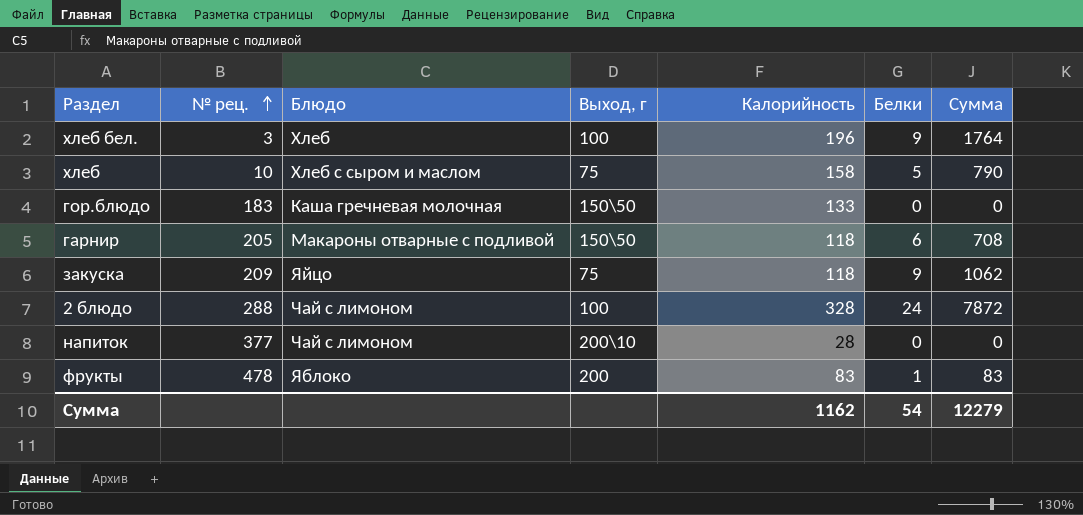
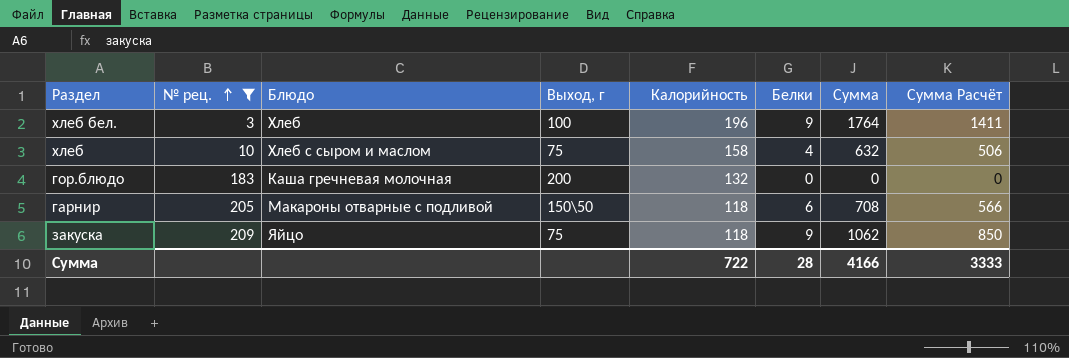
filter: none -> № рец. <= 209
column Сумма Расчёт | formula: none -> [Сумма] * 0,8
хлеб | Белки: 5 -> 4
хлеб | Сумма: 790 -> 632
гор.блюдо | Выход, г: 150\50 -> 200
гор.блюдо | Калорийность: 133 -> 132
Сумма | Калорийность: 1162 -> 722
Сумма | Белки: 54 -> 28
Сумма | Сумма: 12279 -> 4166

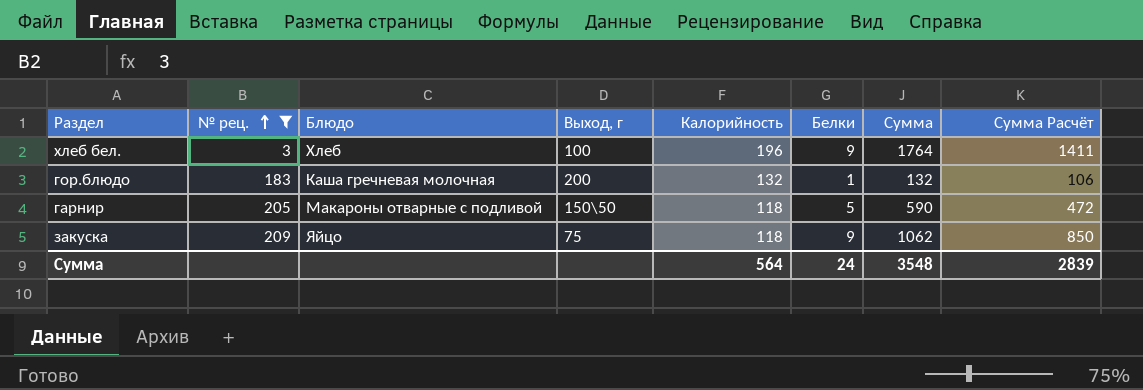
row хлеб: 10 | Хлеб с сыром и маслом | 75 | 158 | 4 | 632 | 506 -> none
гор.блюдо | Белки: 0 -> 1
гор.блюдо | Сумма: 0 -> 132
гор.блюдо | Сумма Расчёт: 0 -> 106
гарнир | Белки: 6 -> 5
гарнир | Сумма: 708 -> 590
гарнир | Сумма Расчёт: 566 -> 472
Сумма | Калорийность: 722 -> 564
Сумма | Белки: 28 -> 24
Сумма | Сумма: 4166 -> 3548
Сумма | Сумма Расчёт: 3333 -> 2839

